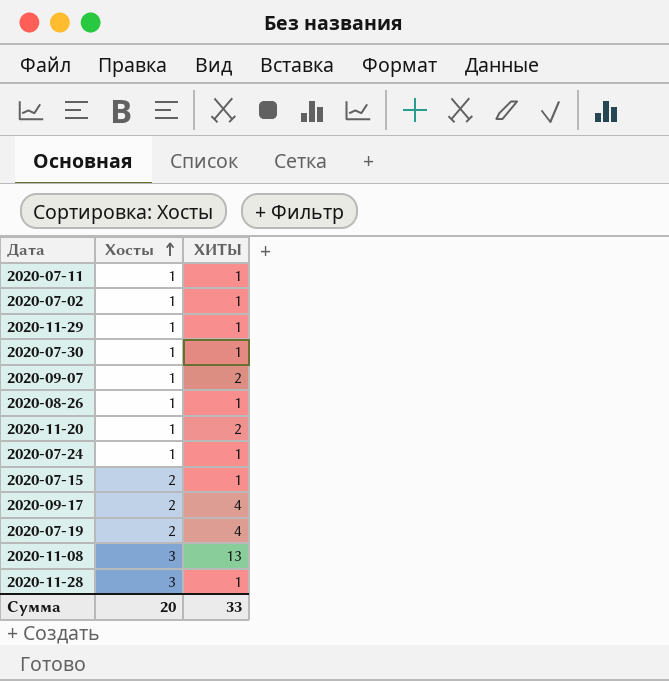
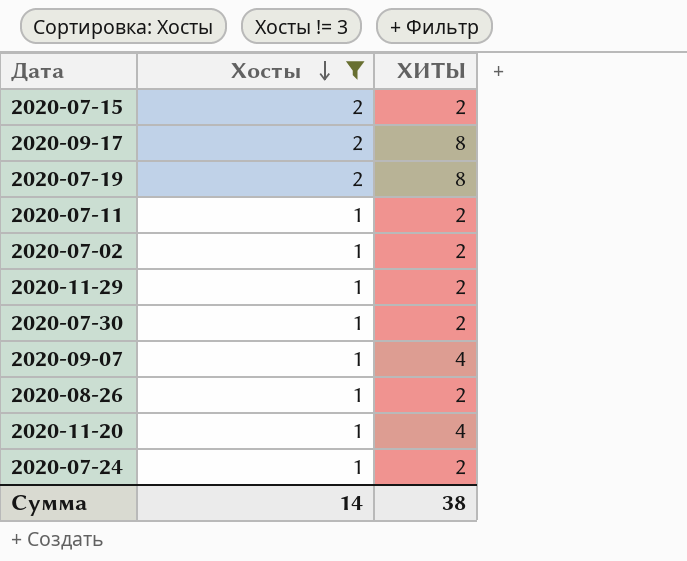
filter: none -> Хосты != 3
row order: Хосты ascending -> Хосты descending
2020-07-15 | ХИТЫ: 1 -> 2
2020-09-17 | ХИТЫ: 4 -> 8
2020-07-19 | ХИТЫ: 4 -> 8
2020-07-11 | ХИТЫ: 1 -> 2
2020-07-02 | ХИТЫ: 1 -> 2
2020-11-29 | ХИТЫ: 1 -> 2
2020-07-30 | ХИТЫ: 1 -> 2
2020-09-07 | ХИТЫ: 2 -> 4
2020-08-26 | ХИТЫ: 1 -> 2
2020-11-20 | ХИТЫ: 2 -> 4
2020-07-24 | ХИТЫ: 1 -> 2
Сумма | Хосты: 20 -> 14
Сумма | ХИТЫ: 33 -> 38

